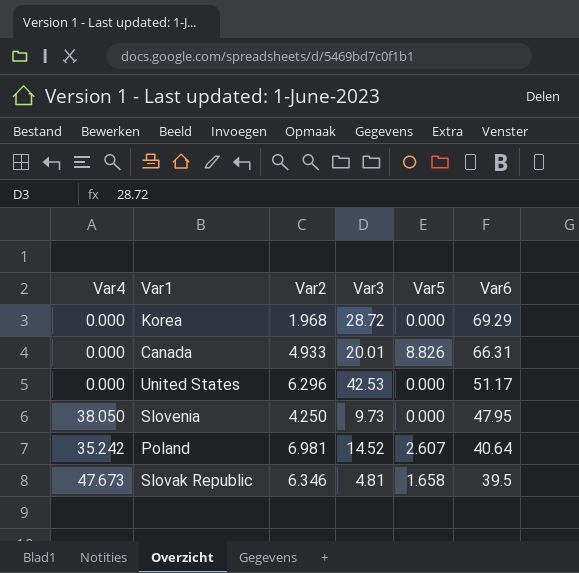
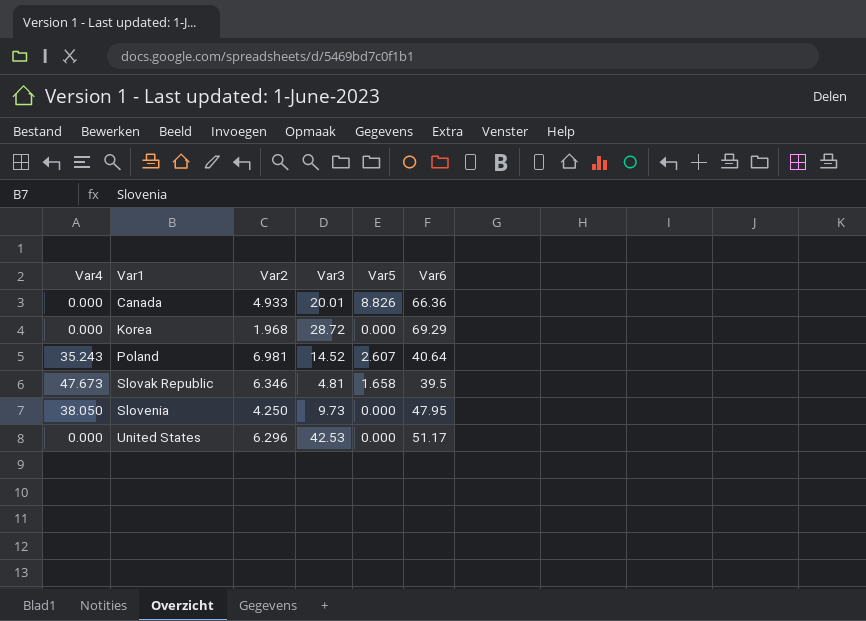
row order: Var6 descending -> Var1 ascending
Canada | Var6: 66.31 -> 66.36
Poland | Var4: 35.242 -> 35.243

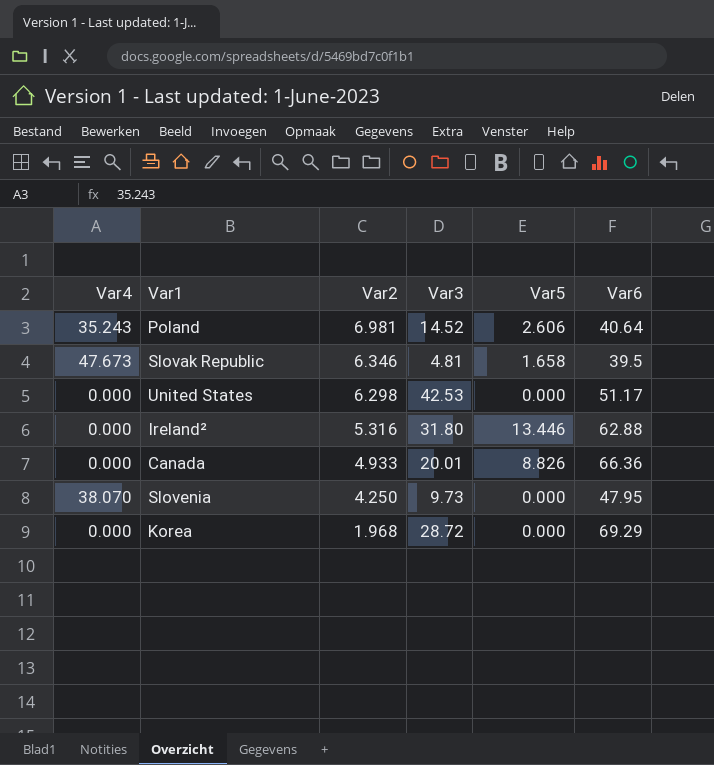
row order: Var1 ascending -> Var2 descending
Poland | Var5: 2.607 -> 2.606
United States | Var2: 6.296 -> 6.298
row Ireland²: none -> 0.000 | 5.316 | 31.80 | 13.446 | 62.88
Slovenia | Var4: 38.050 -> 38.070

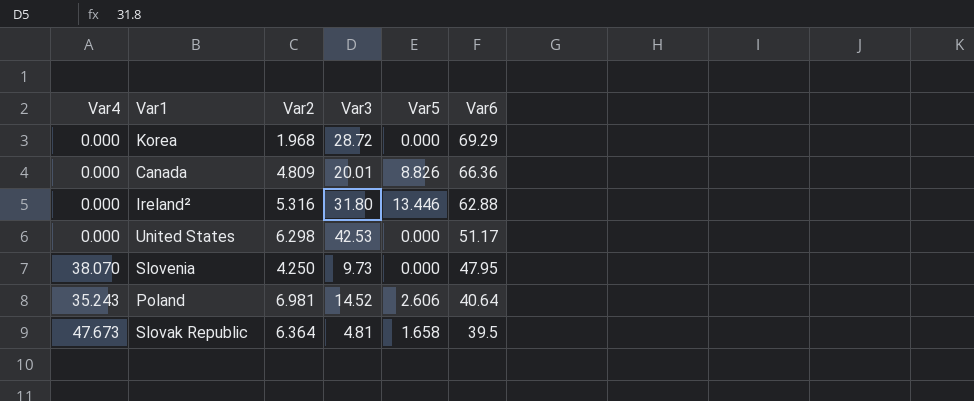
row order: Var2 descending -> Var6 descending
Canada | Var2: 4.933 -> 4.809
Slovak Republic | Var2: 6.346 -> 6.364

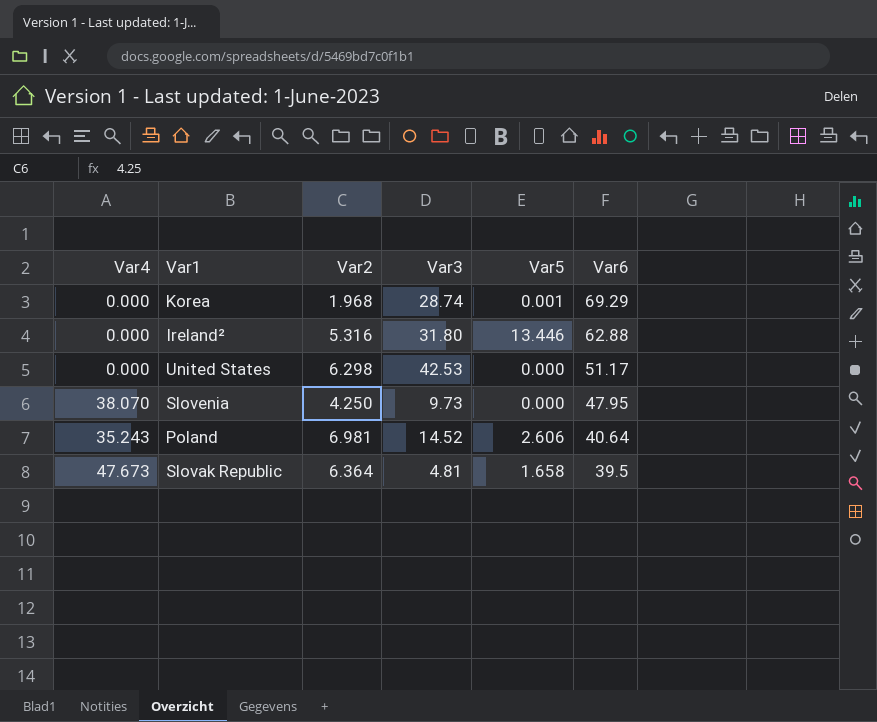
row Canada: 0.000 | 4.809 | 20.01 | 8.826 | 66.36 -> none
Korea | Var3: 28.72 -> 28.74
Korea | Var5: 0.000 -> 0.001

